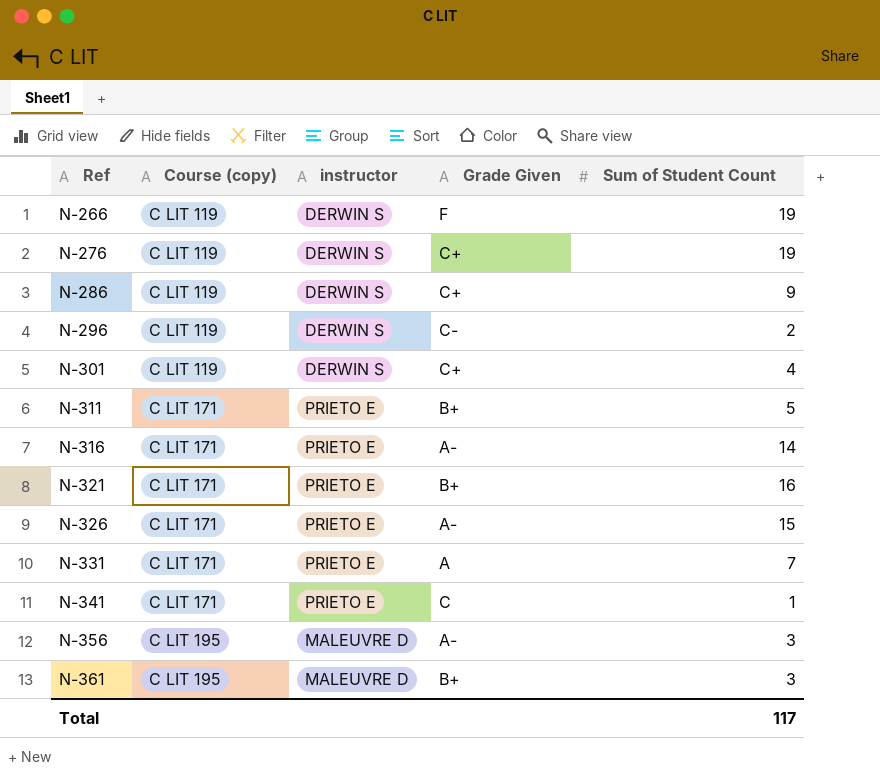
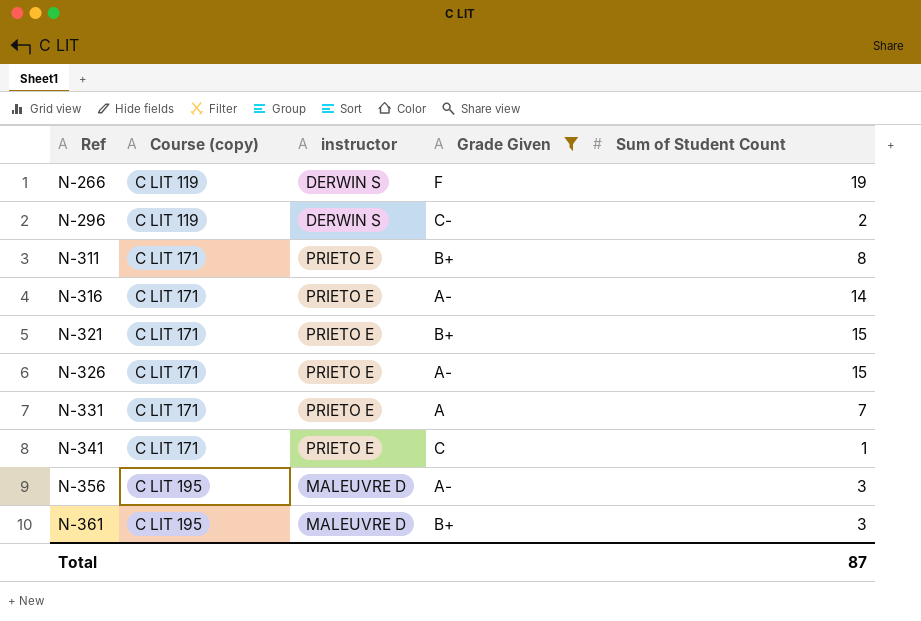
filter: none -> Grade Given != C+
N-311 | Sum of Student Count: 5 -> 8
N-321 | Sum of Student Count: 16 -> 15
Total | Sum of Student Count: 117 -> 87

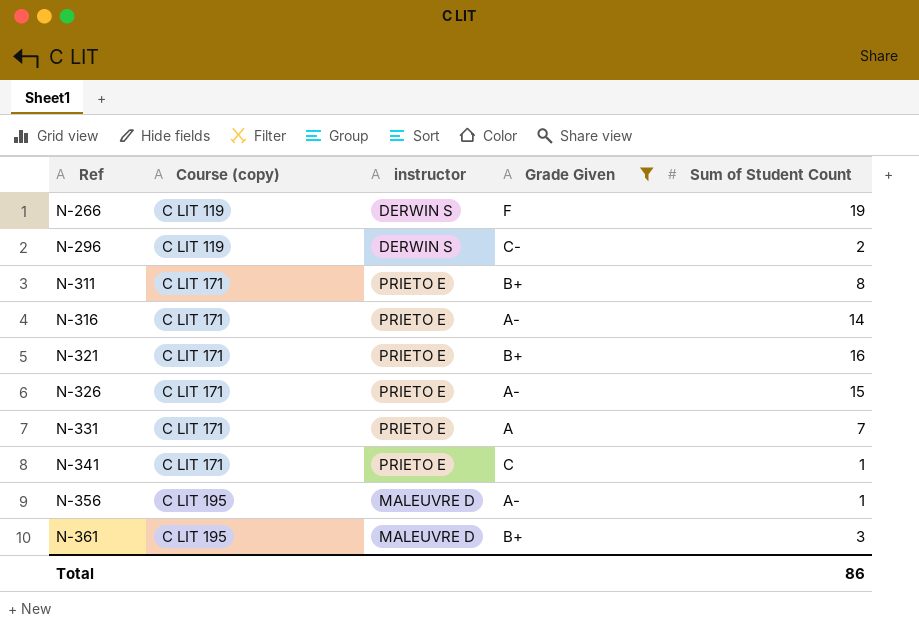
N-321 | Sum of Student Count: 15 -> 16
N-356 | Sum of Student Count: 3 -> 1
Total | Sum of Student Count: 87 -> 86

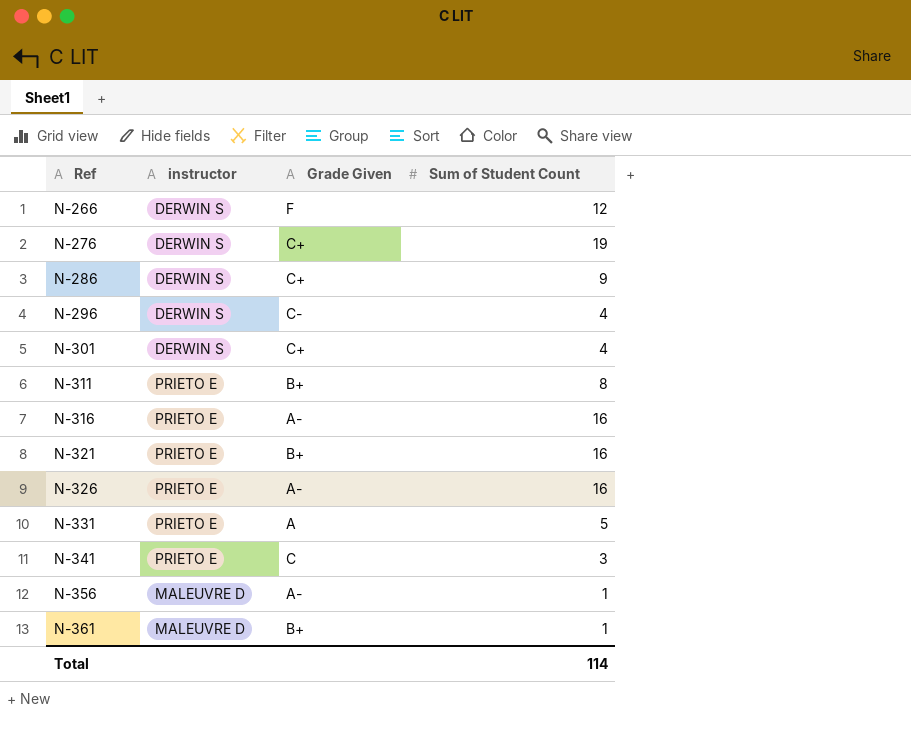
filter: Grade Given != C+ -> none
column Course (copy) | position: 2 -> none
N-266 | Sum of Student Count: 19 -> 12
N-296 | Sum of Student Count: 2 -> 4
N-316 | Sum of Student Count: 14 -> 16
N-326 | Sum of Student Count: 15 -> 16
N-331 | Sum of Student Count: 7 -> 5
N-341 | Sum of Student Count: 1 -> 3
N-361 | Sum of Student Count: 3 -> 1
Total | Sum of Student Count: 86 -> 114

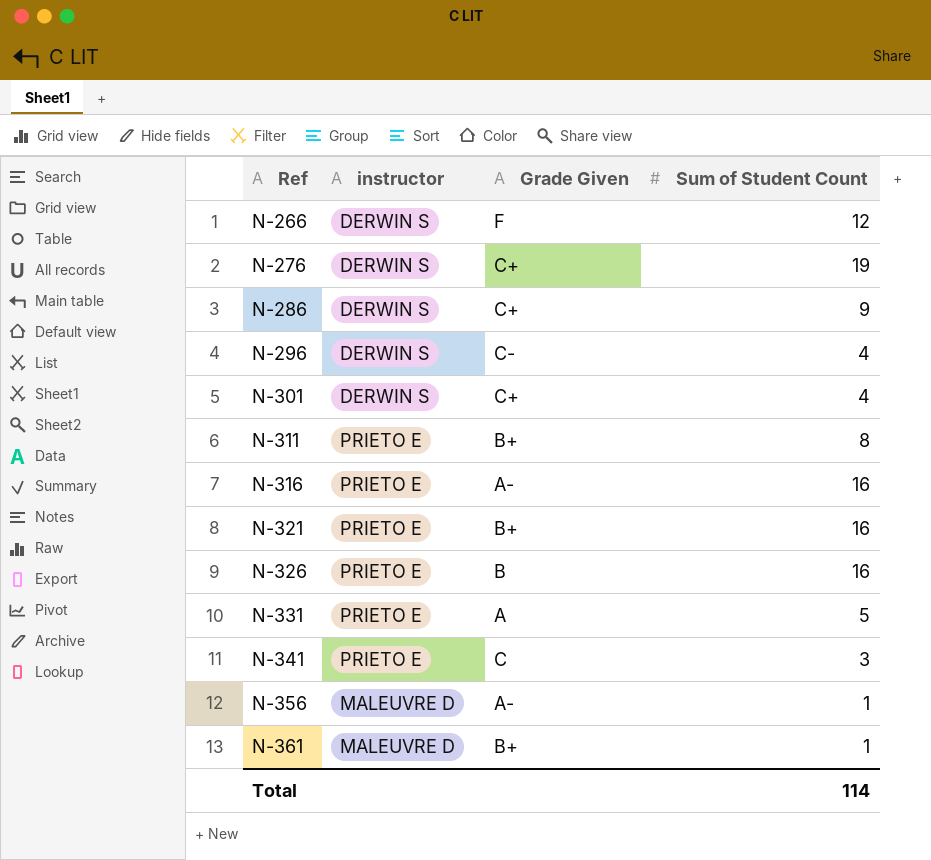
N-326 | Grade Given: A- -> B

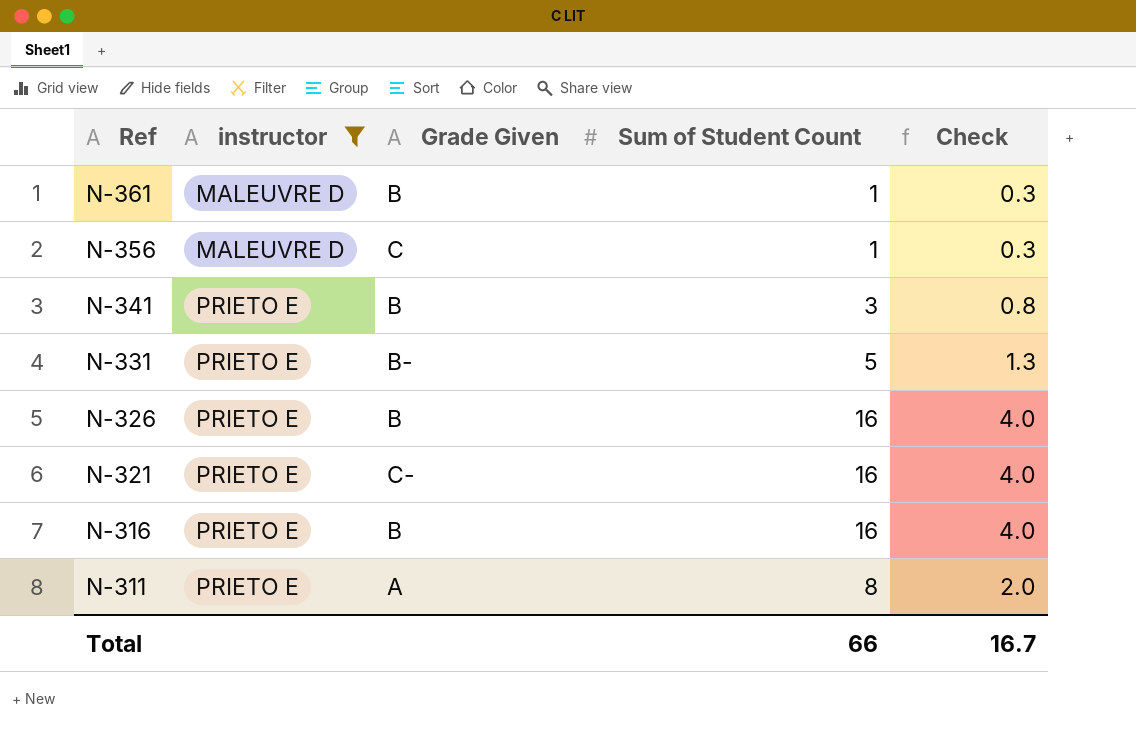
filter: none -> instructor != DERWIN S
row order: Ref ascending -> Ref descending
column Check | formula: none -> [Sum of Student Count] * 0.25
N-361 | Grade Given: B+ -> B
N-356 | Grade Given: A- -> C
N-341 | Grade Given: C -> B
N-331 | Grade Given: A -> B-
N-321 | Grade Given: B+ -> C-
N-316 | Grade Given: A- -> B
N-311 | Grade Given: B+ -> A
Total | Sum of Student Count: 114 -> 66

